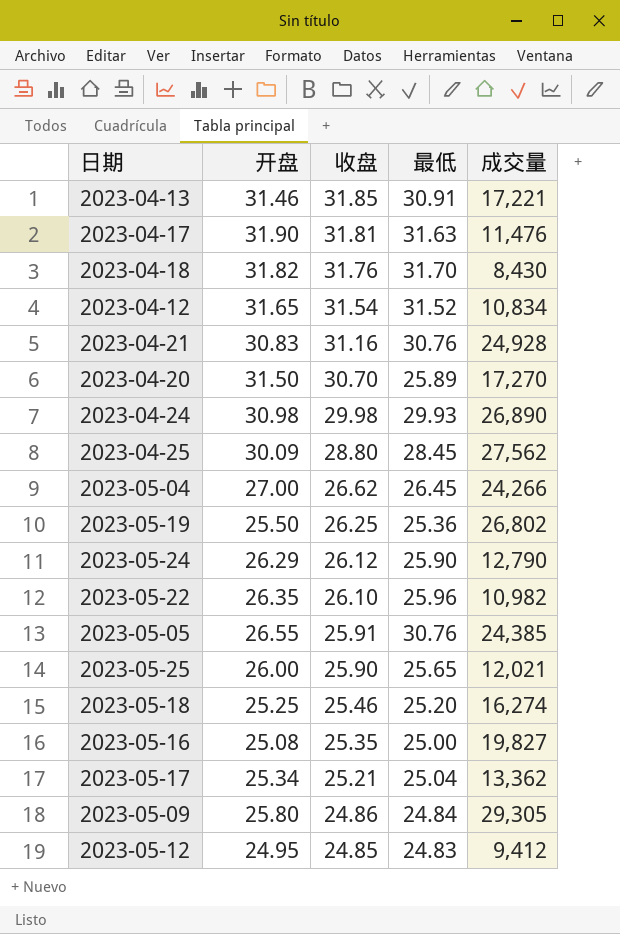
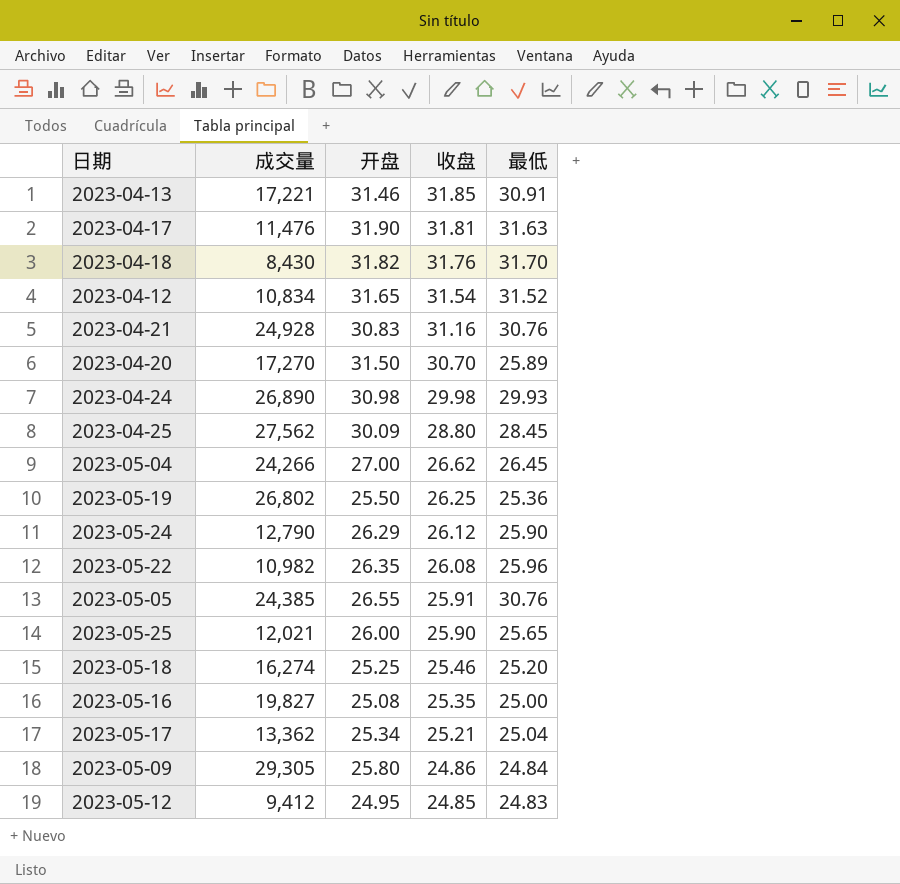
column 成交量 | position: 5 -> 2
2023-05-22 | 收盘: 26.10 -> 26.08

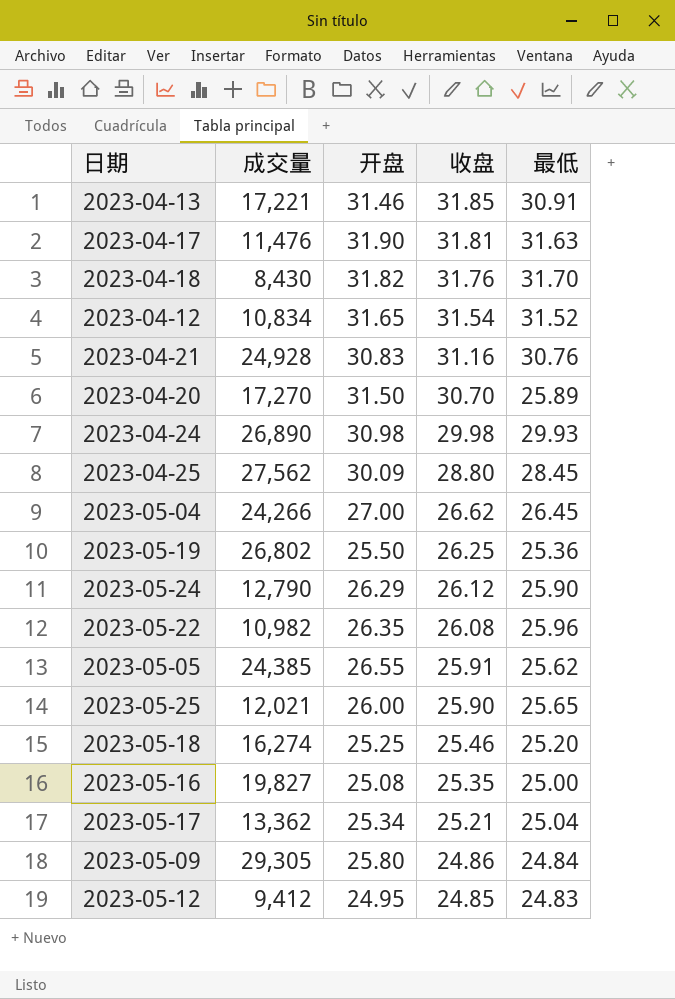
2023-05-05 | 最低: 30.76 -> 25.62

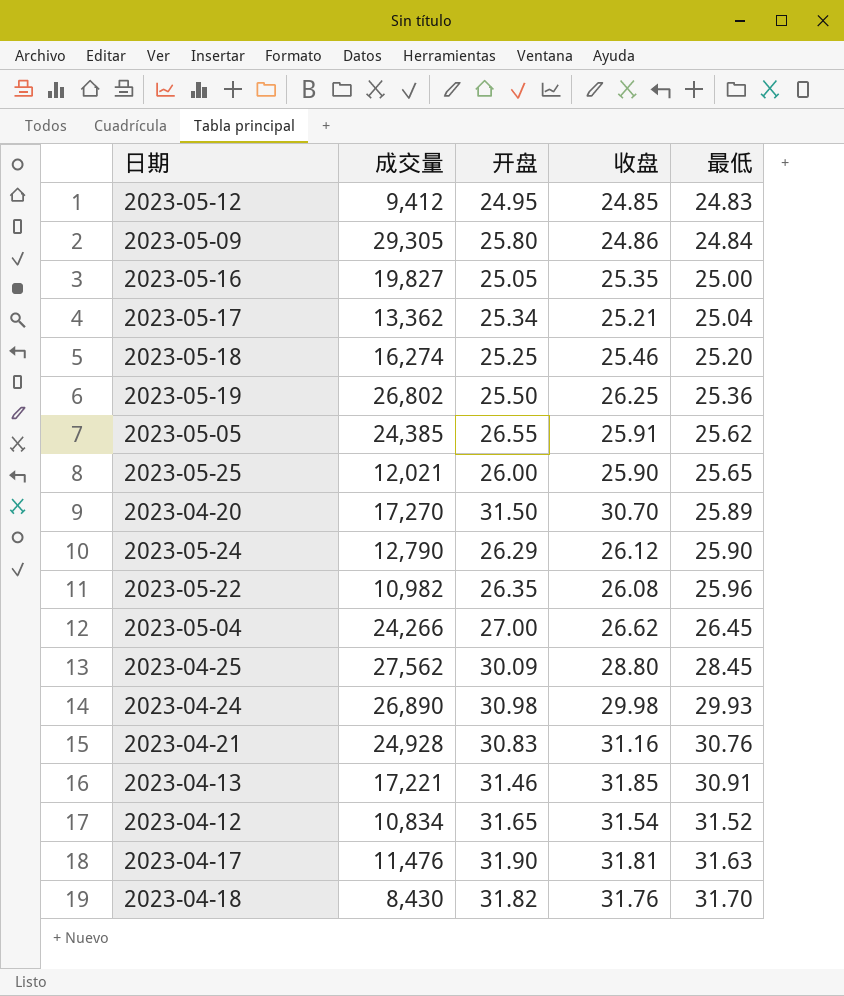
row order: 收盘 descending -> 最低 ascending
2023-05-16 | 开盘: 25.08 -> 25.05

